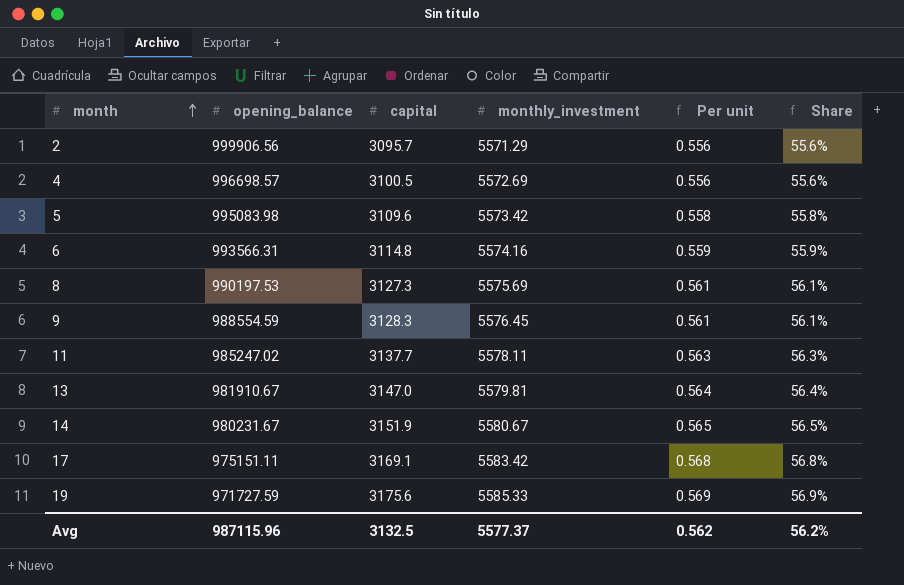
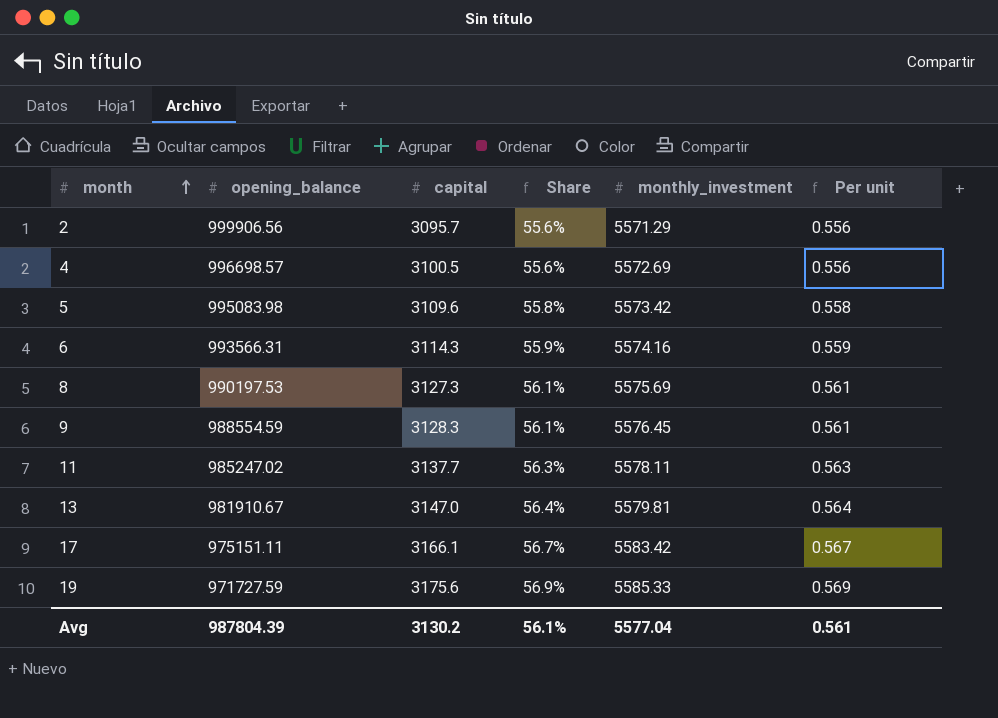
column Share | position: 6 -> 4
row 14: 980231.67 | 3151.9 | 5580.67 | 0.565 | 56.5% -> none
6 | capital: 3114.8 -> 3114.3
17 | capital: 3169.1 -> 3166.1
17 | Share: 56.8% -> 56.7%
17 | Per unit: 0.568 -> 0.567
Avg | opening_balance: 987115.96 -> 987804.39
Avg | capital: 3132.5 -> 3130.2
Avg | Share: 56.2% -> 56.1%
Avg | monthly_investment: 5577.37 -> 5577.04
Avg | Per unit: 0.562 -> 0.561

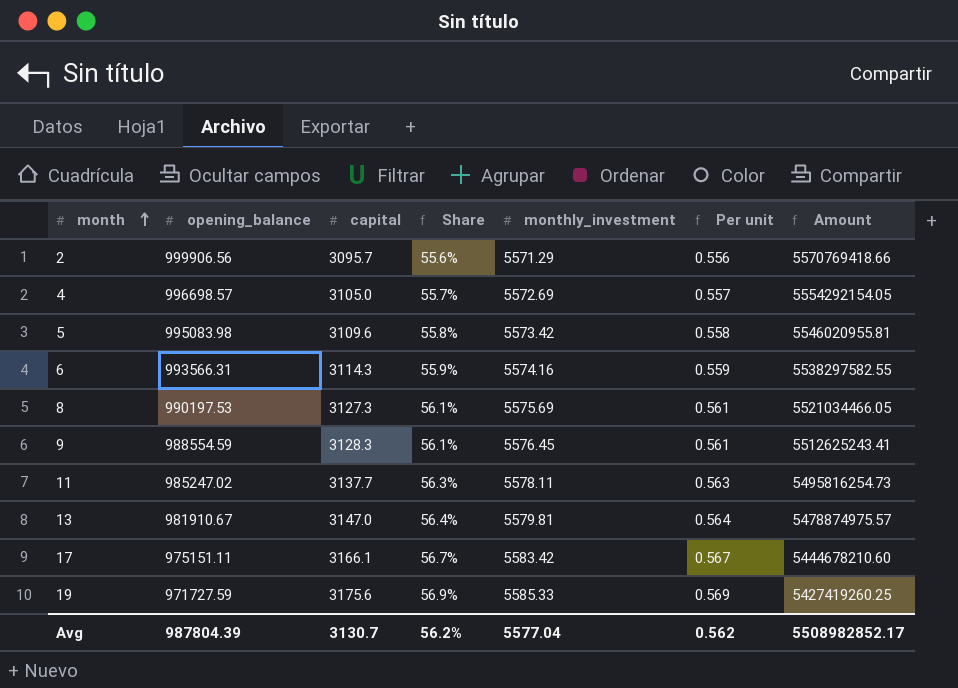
column Amount | formula: none -> [opening_balance] * [monthly_investment]
4 | capital: 3100.5 -> 3105.0
4 | Share: 55.6% -> 55.7%
4 | Per unit: 0.556 -> 0.557
Avg | capital: 3130.2 -> 3130.7
Avg | Share: 56.1% -> 56.2%
Avg | Per unit: 0.561 -> 0.562

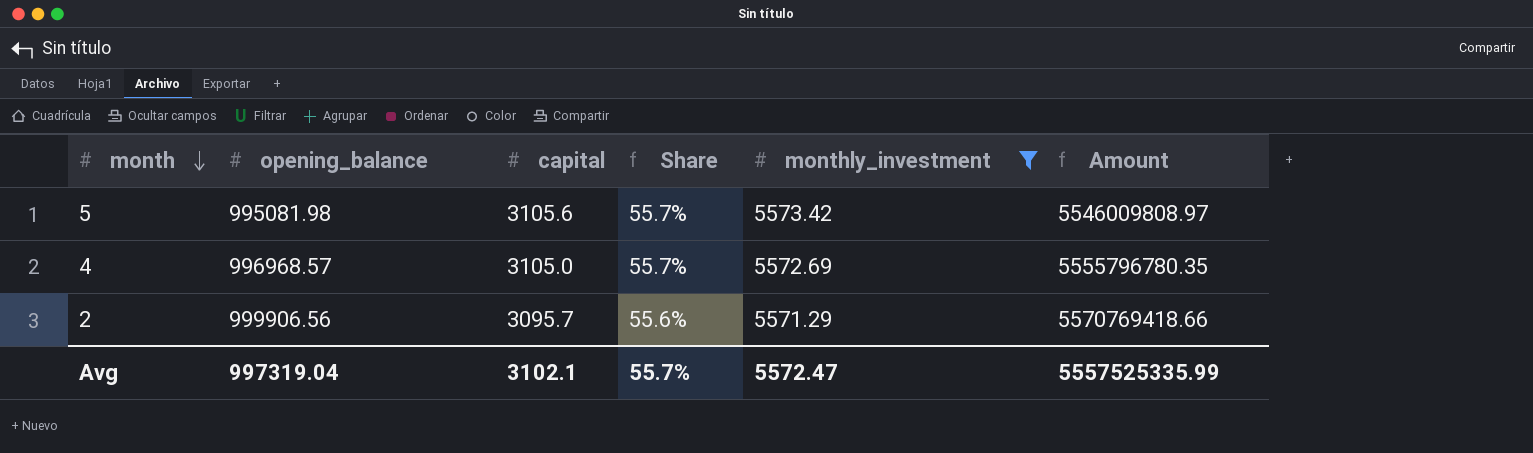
filter: none -> monthly_investment <= 5573.42
row order: month ascending -> month descending
column Per unit | formula: [capital] / [monthly_investment] -> none
5 | opening_balance: 995083.98 -> 995081.98
5 | capital: 3109.6 -> 3105.6
5 | Share: 55.8% -> 55.7%
5 | Amount: 5546020955.81 -> 5546009808.97
4 | opening_balance: 996698.57 -> 996968.57
4 | Amount: 5554292154.05 -> 5555796780.35
Avg | opening_balance: 987804.39 -> 997319.04
Avg | capital: 3130.7 -> 3102.1
Avg | Share: 56.2% -> 55.7%
Avg | monthly_investment: 5577.04 -> 5572.47
Avg | Amount: 5508982852.17 -> 5557525335.99

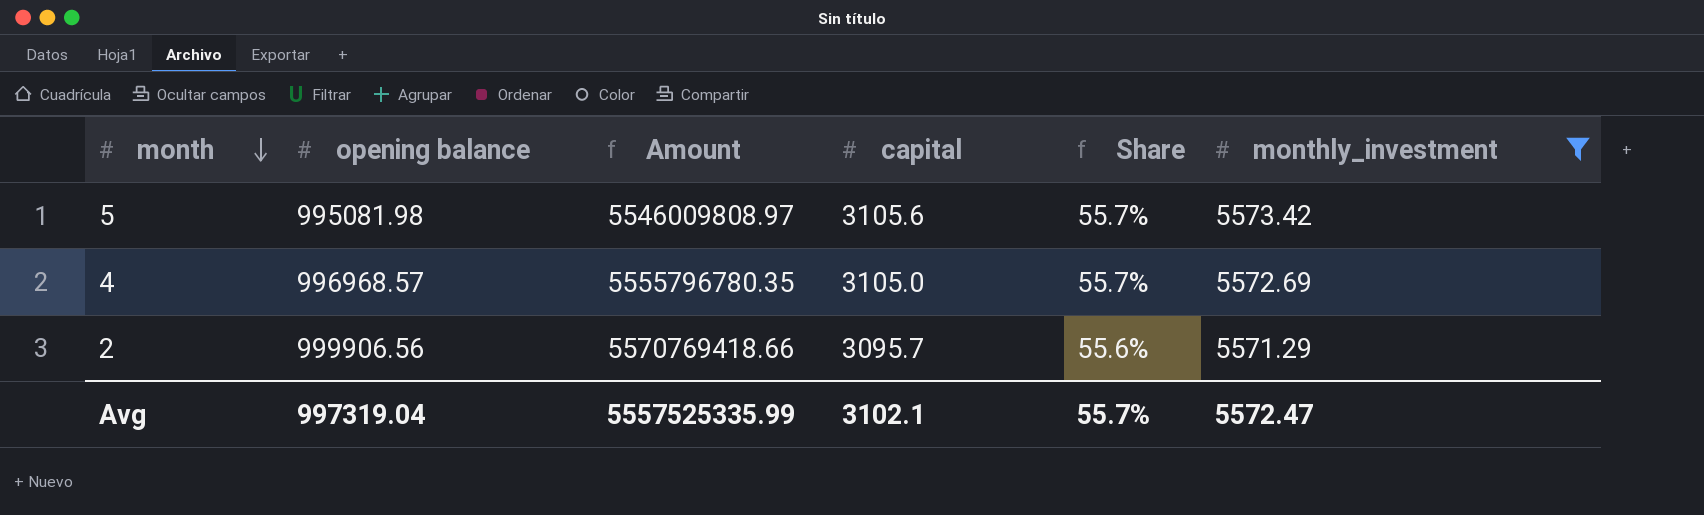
column name: opening_balance -> opening balance
column Amount | position: 6 -> 3

